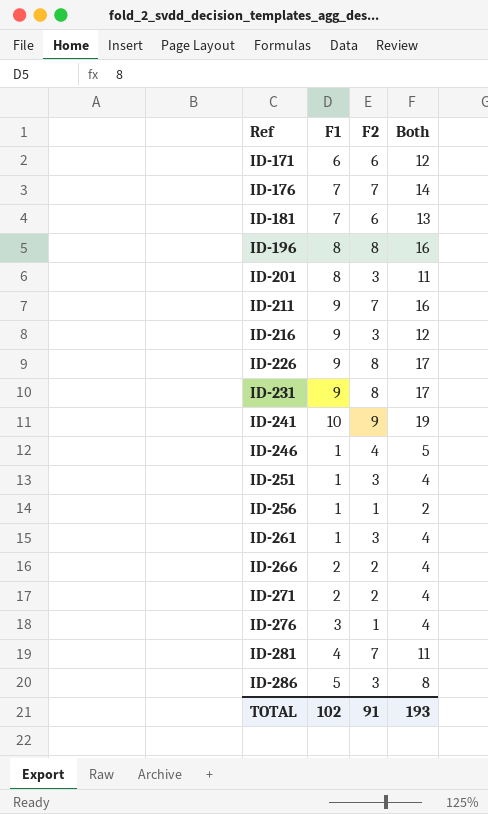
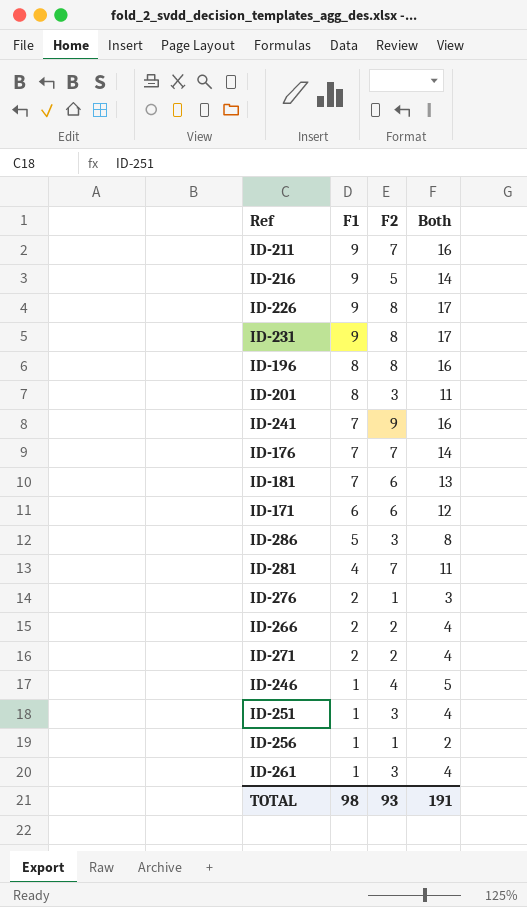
row order: Ref ascending -> F1 descending
ID-216 | F2: 3 -> 5
ID-216 | Both: 12 -> 14
ID-241 | F1: 10 -> 7
ID-241 | Both: 19 -> 16
ID-276 | F1: 3 -> 2
ID-276 | Both: 4 -> 3
TOTAL | F1: 102 -> 98
TOTAL | F2: 91 -> 93
TOTAL | Both: 193 -> 191

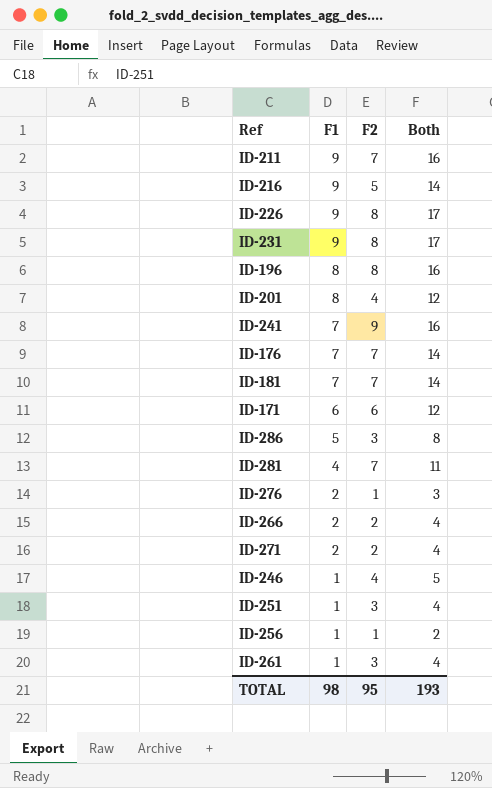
ID-201 | F2: 3 -> 4
ID-201 | Both: 11 -> 12
ID-181 | F2: 6 -> 7
ID-181 | Both: 13 -> 14
TOTAL | F2: 93 -> 95
TOTAL | Both: 191 -> 193

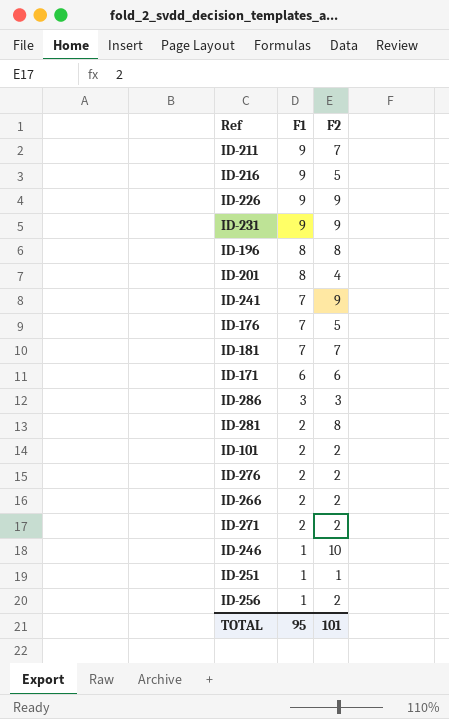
column Both | formula: [F1] + [F2] -> none
row ID-261: 1 | 3 | 4 -> none
ID-226 | F2: 8 -> 9
ID-231 | F2: 8 -> 9
ID-176 | F2: 7 -> 5
ID-286 | F1: 5 -> 3
ID-281 | F1: 4 -> 2
ID-281 | F2: 7 -> 8
row ID-101: none -> 2 | 2
ID-276 | F2: 1 -> 2
ID-246 | F2: 4 -> 10
ID-251 | F2: 3 -> 1
ID-256 | F2: 1 -> 2
TOTAL | F1: 98 -> 95
TOTAL | F2: 95 -> 101

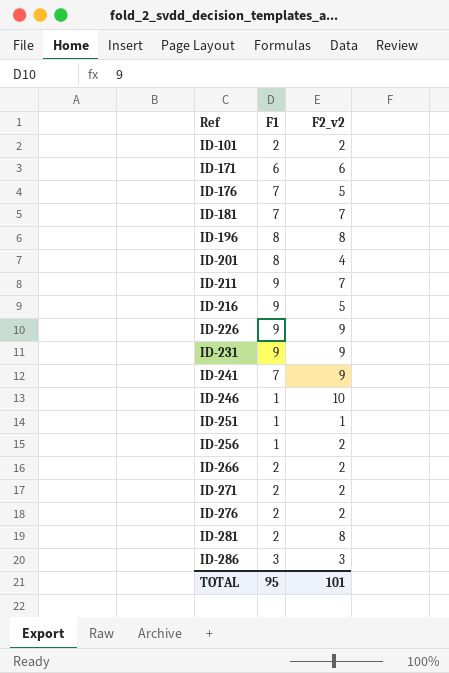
row order: F1 descending -> Ref ascending
column name: F2 -> F2_v2

